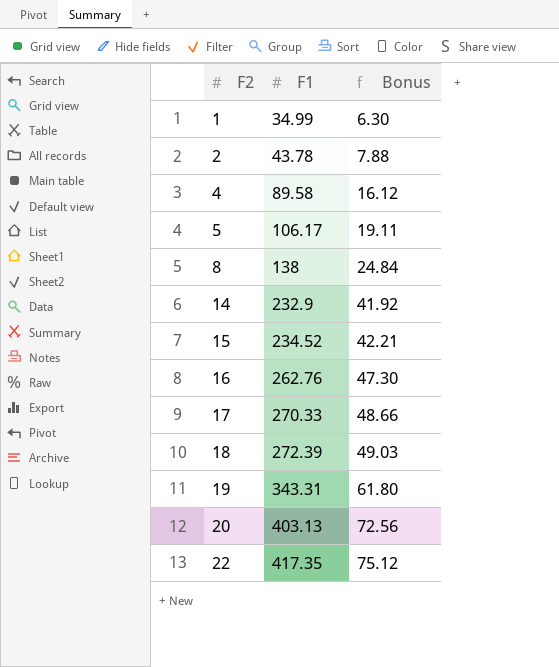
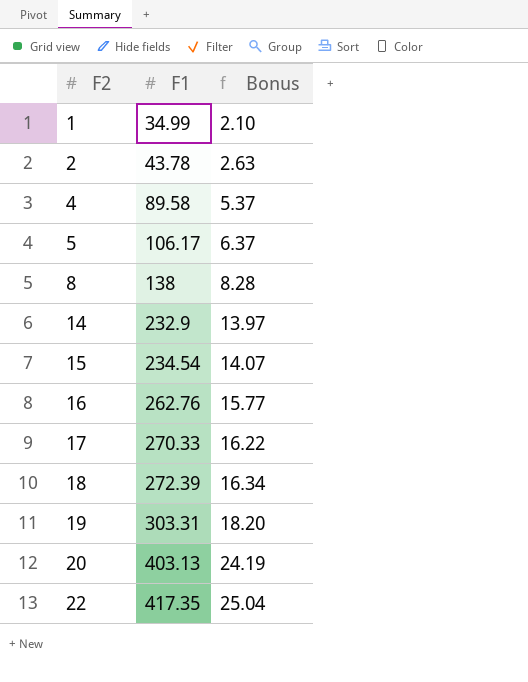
column Bonus | formula: [F1] * 0.18 -> [F1] * 0.06
15 | F1: 234.52 -> 234.54
19 | F1: 343.31 -> 303.31

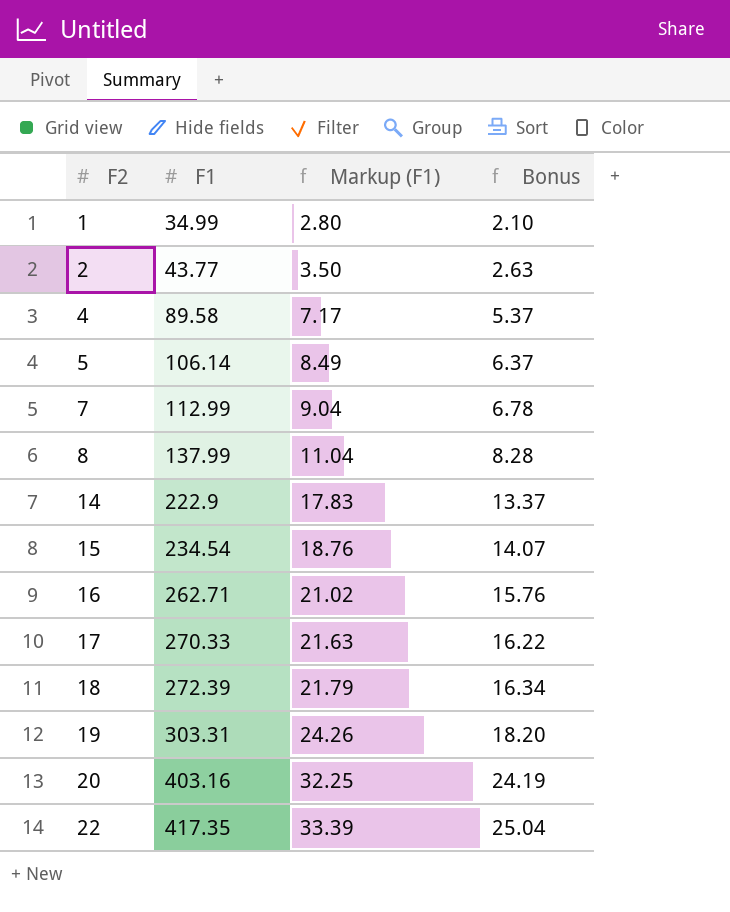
column Markup (F1) | formula: none -> [F1] * 0.08
2 | F1: 43.78 -> 43.77
5 | F1: 106.17 -> 106.14
row 7: none -> 112.99 | 9.04 | 6.78
8 | F1: 138 -> 137.99
14 | F1: 232.9 -> 222.9
14 | Bonus: 13.97 -> 13.37
16 | F1: 262.76 -> 262.71
16 | Bonus: 15.77 -> 15.76
20 | F1: 403.13 -> 403.16

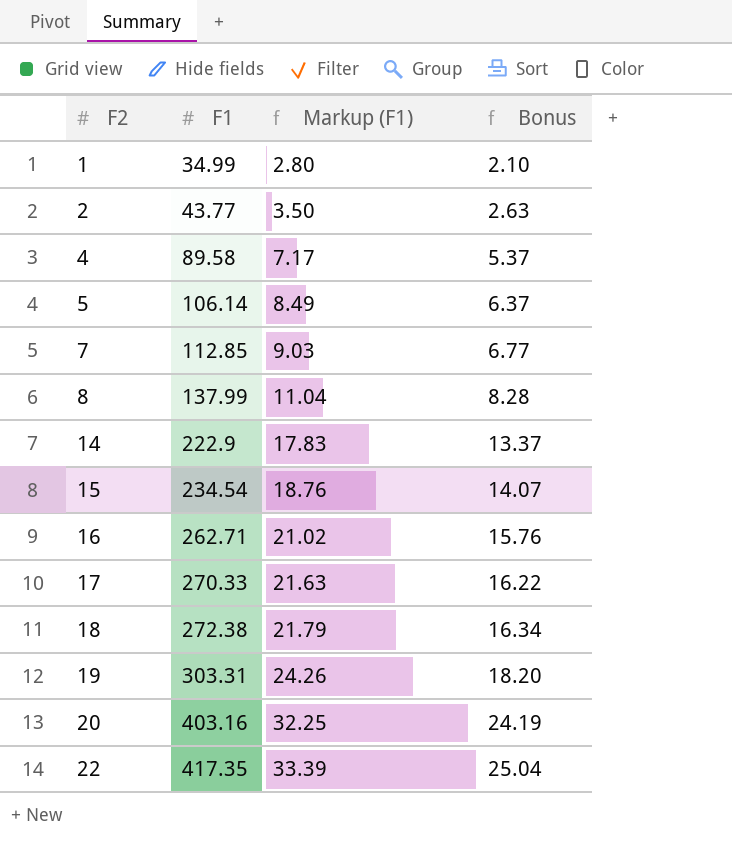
7 | F1: 112.99 -> 112.85
7 | Markup (F1): 9.04 -> 9.03
7 | Bonus: 6.78 -> 6.77
18 | F1: 272.39 -> 272.38

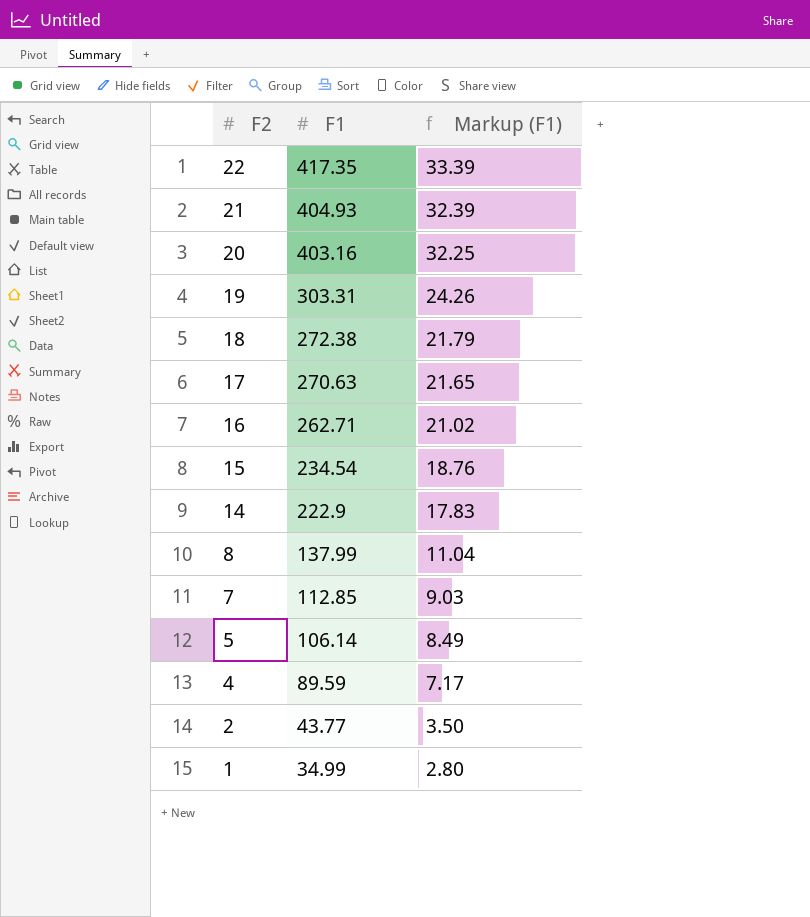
row order: F2 ascending -> F2 descending
column Bonus | formula: [F1] * 0.06 -> none
row 21: none -> 404.93 | 32.39
17 | F1: 270.33 -> 270.63
17 | Markup (F1): 21.63 -> 21.65
4 | F1: 89.58 -> 89.59

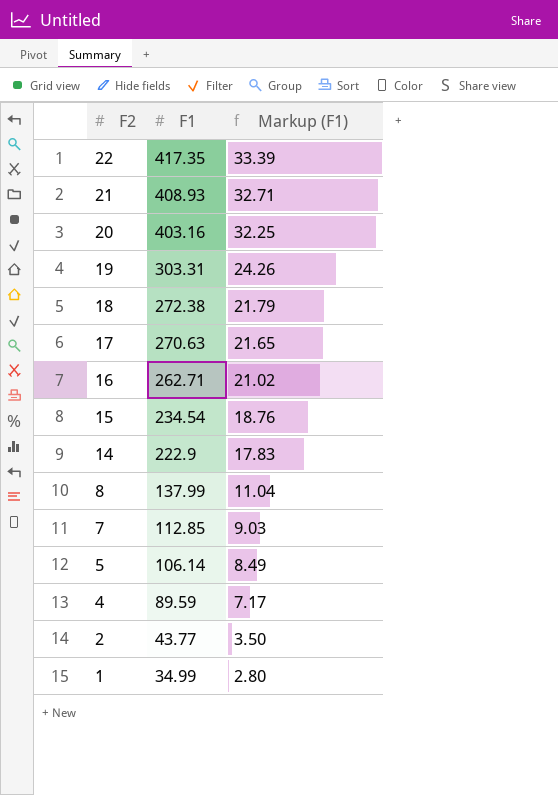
21 | F1: 404.93 -> 408.93
21 | Markup (F1): 32.39 -> 32.71

